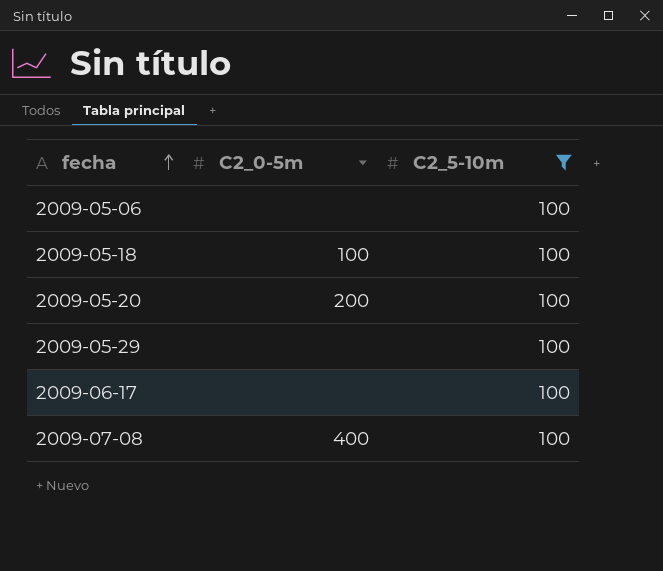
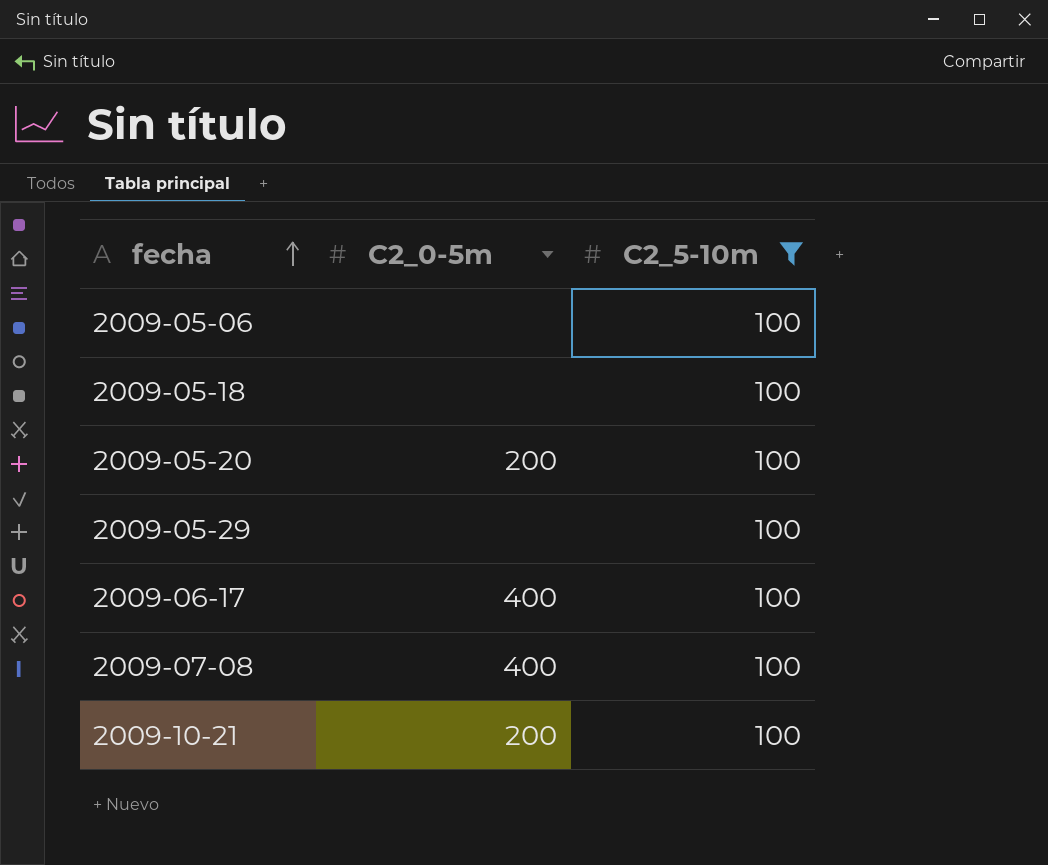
2009-05-18 | C2_0-5m: 100 -> none
2009-06-17 | C2_0-5m: none -> 400
row 2009-10-21: none -> 200 | 100

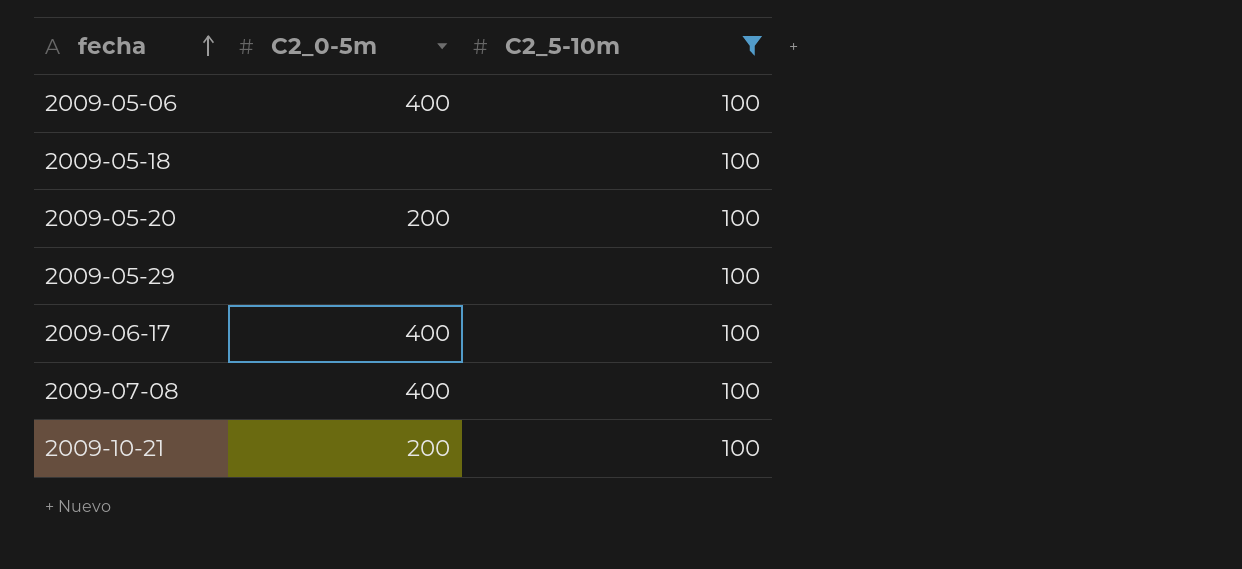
2009-05-06 | C2_0-5m: none -> 400

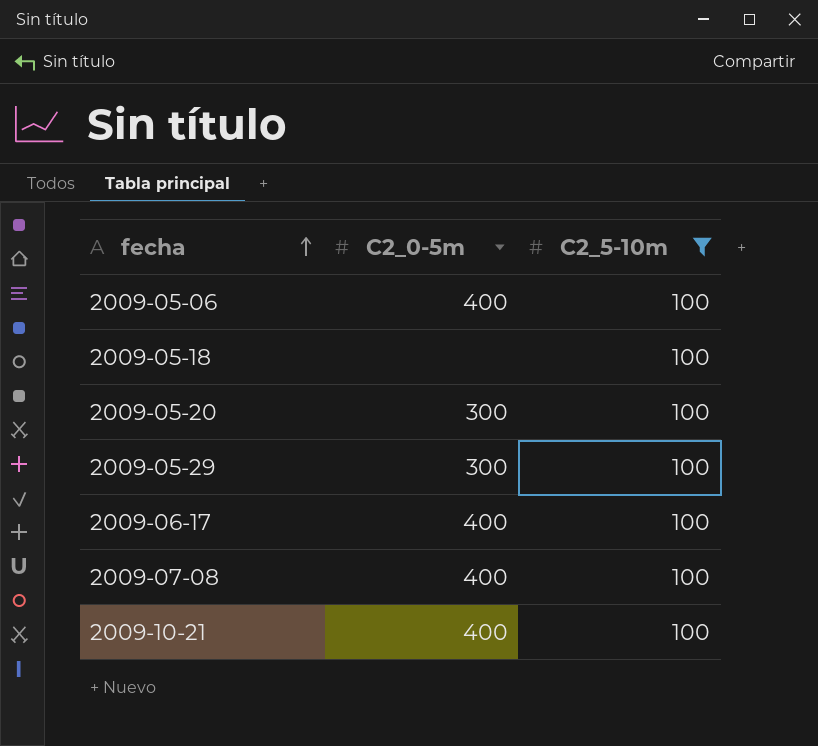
2009-05-20 | C2_0-5m: 200 -> 300
2009-05-29 | C2_0-5m: none -> 300
2009-10-21 | C2_0-5m: 200 -> 400

